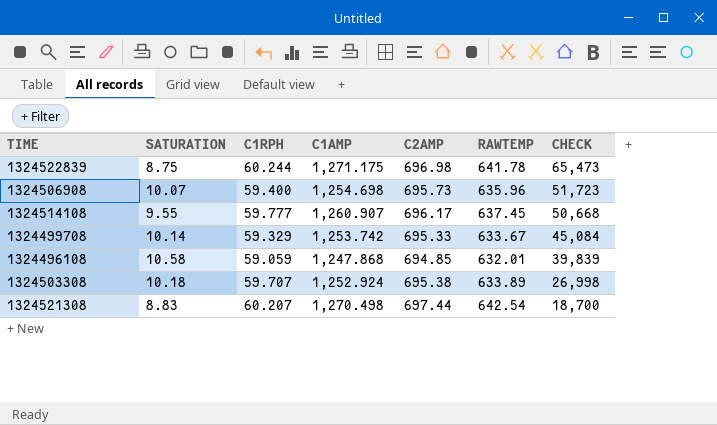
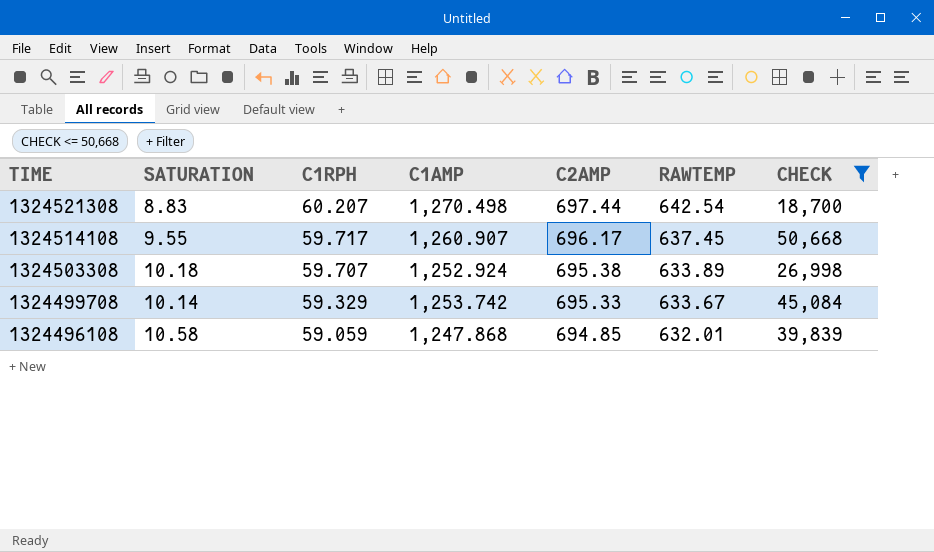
filter: none -> CHECK <= 50,668
row order: CHECK descending -> TIME descending
1324514108 | C1RPH: 59.777 -> 59.717

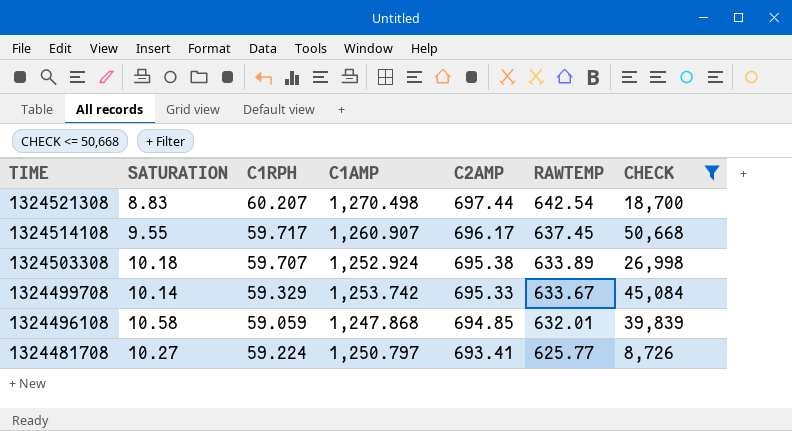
row 1324481708: none -> 10.27 | 59.224 | 1,250.797 | 693.41 | 625.77 | 8,726

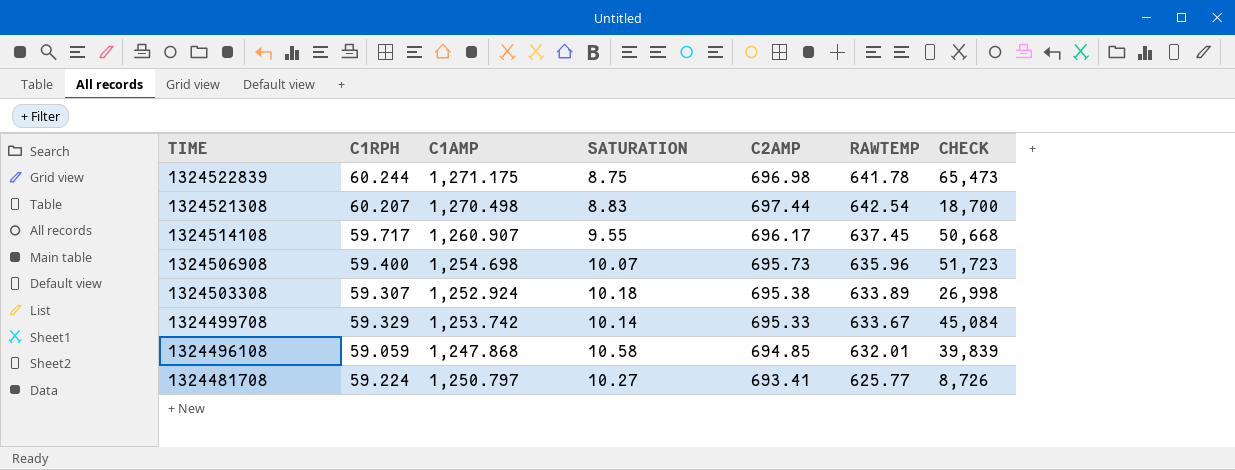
filter: CHECK <= 50,668 -> none
column SATURATION | position: 2 -> 4
1324503308 | C1RPH: 59.707 -> 59.307

